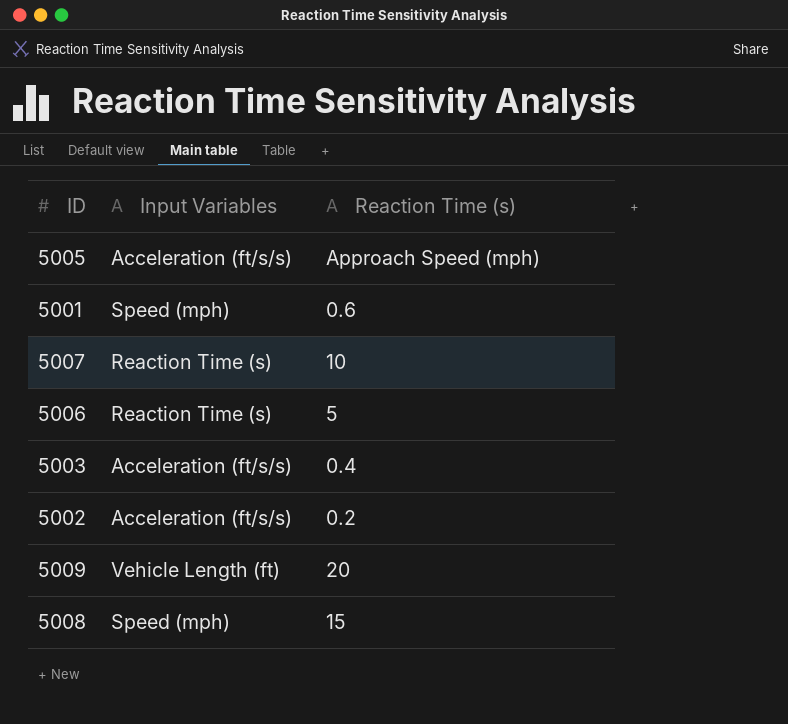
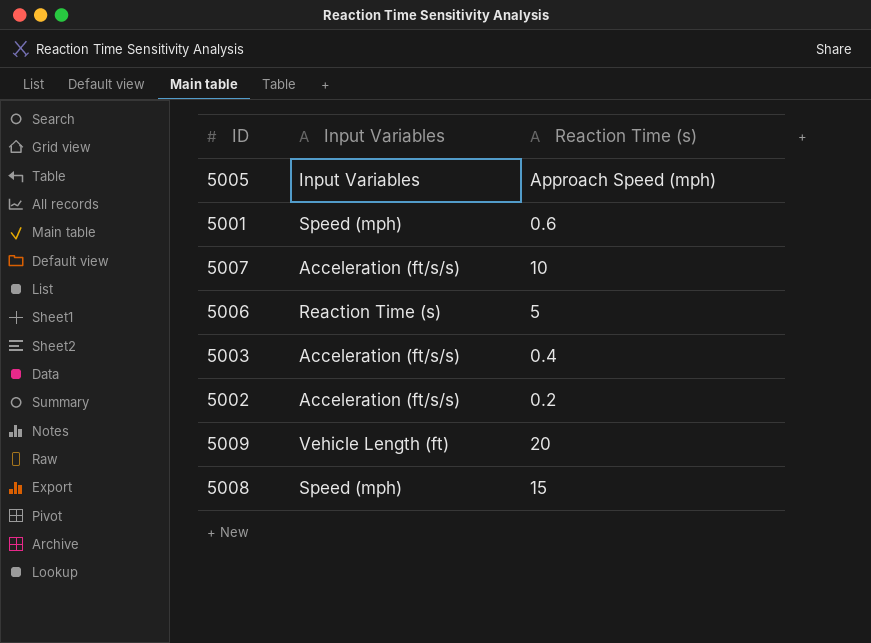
5005 | Input Variables: Acceleration (ft/s/s) -> Input Variables
5007 | Input Variables: Reaction Time (s) -> Acceleration (ft/s/s)

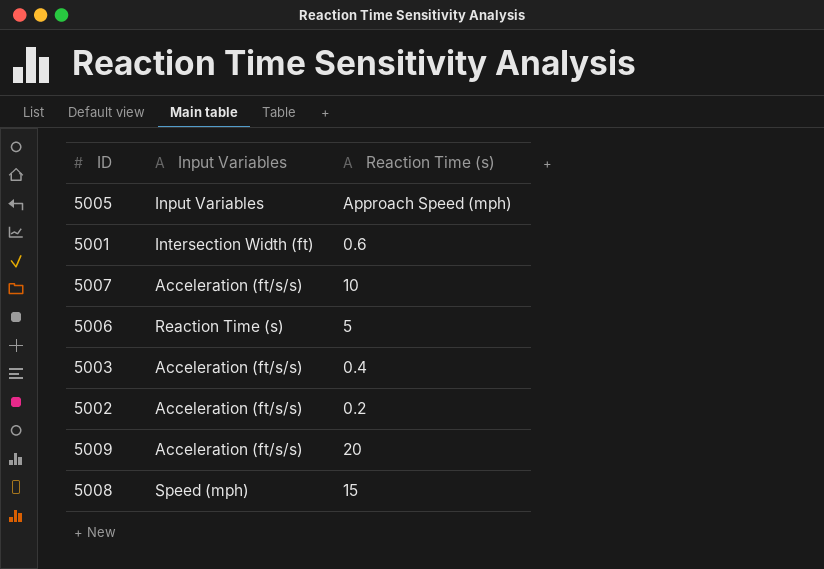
5001 | Input Variables: Speed (mph) -> Intersection Width (ft)
5009 | Input Variables: Vehicle Length (ft) -> Acceleration (ft/s/s)

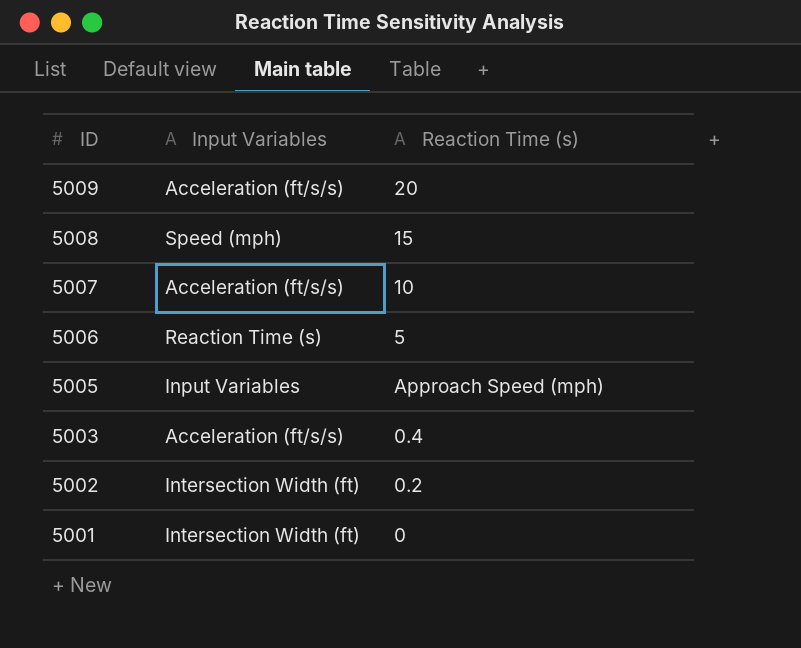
row order: none -> ID descending
5002 | Input Variables: Acceleration (ft/s/s) -> Intersection Width (ft)
5001 | Reaction Time (s): 0.6 -> 0

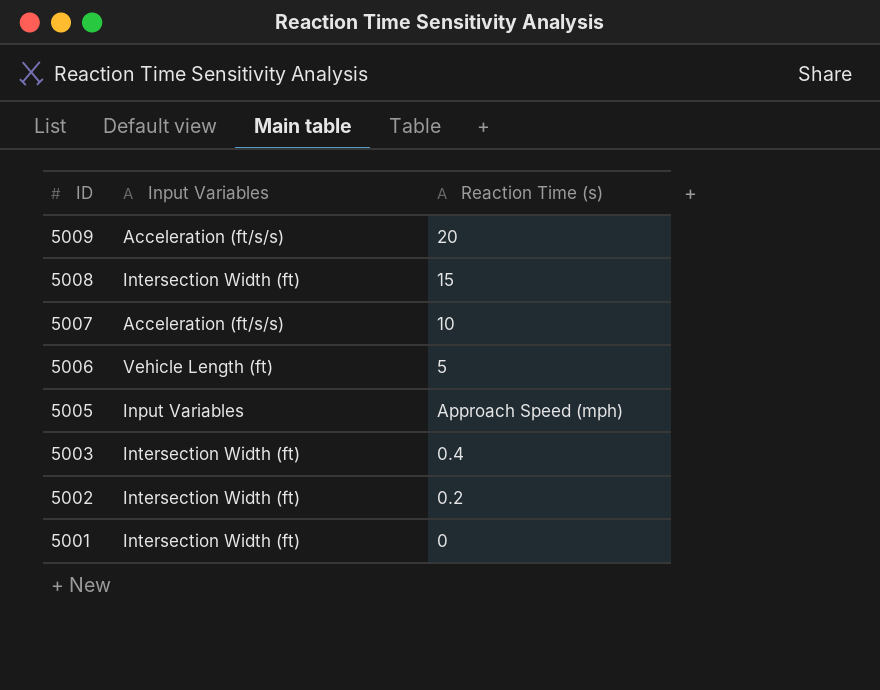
5008 | Input Variables: Speed (mph) -> Intersection Width (ft)
5006 | Input Variables: Reaction Time (s) -> Vehicle Length (ft)
5003 | Input Variables: Acceleration (ft/s/s) -> Intersection Width (ft)

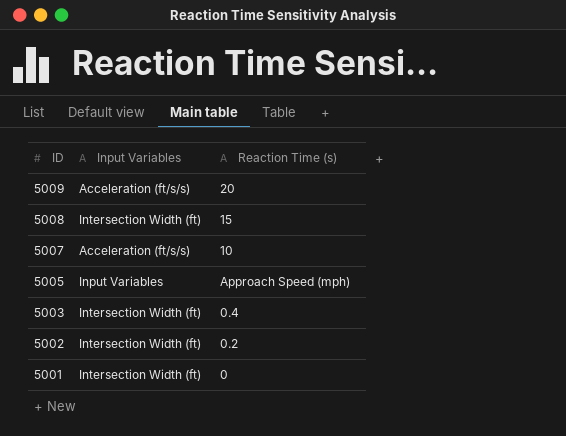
row 5006: Vehicle Length (ft) | 5 -> none

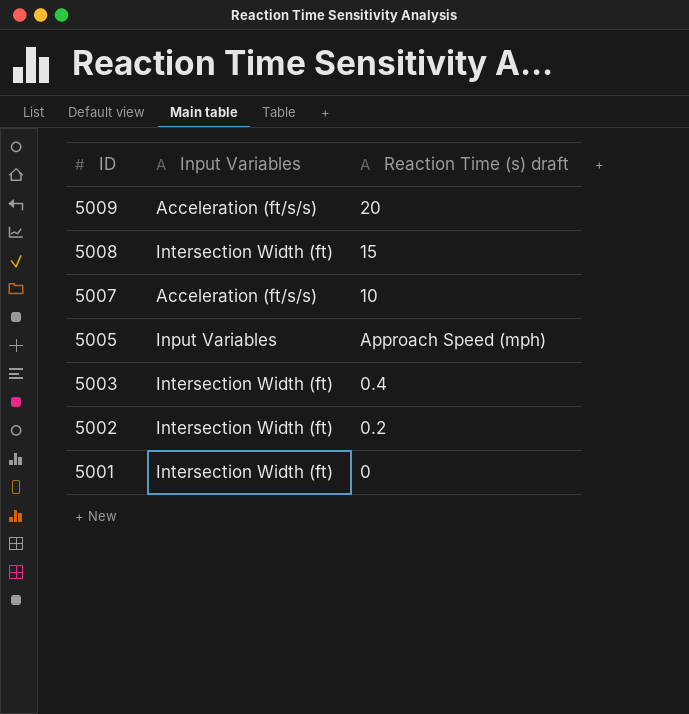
column name: Reaction Time (s) -> Reaction Time (s) draft

